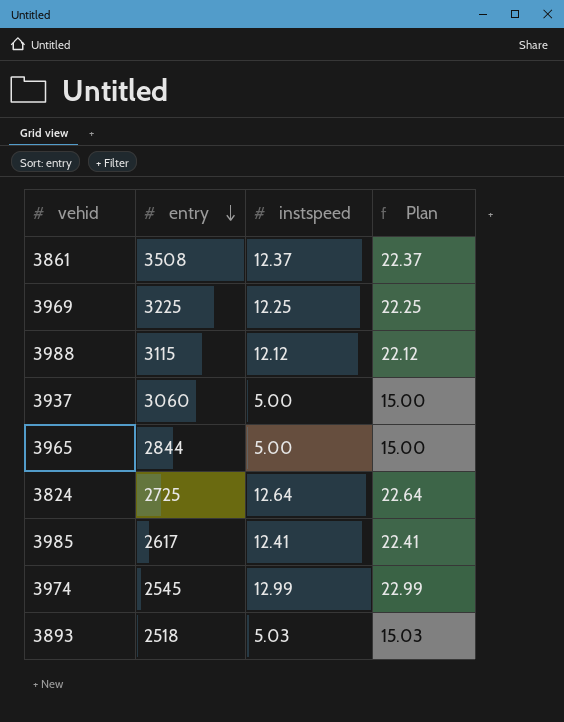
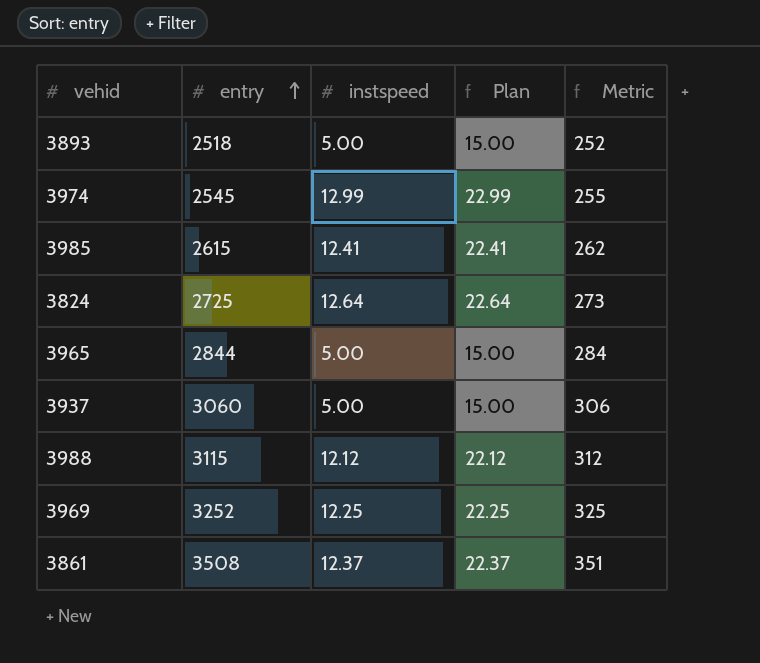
row order: entry descending -> entry ascending
column Metric | formula: none -> [entry] * 0.1
3893 | instspeed: 5.03 -> 5.00
3893 | Plan: 15.03 -> 15.00
3985 | entry: 2617 -> 2615
3969 | entry: 3225 -> 3252

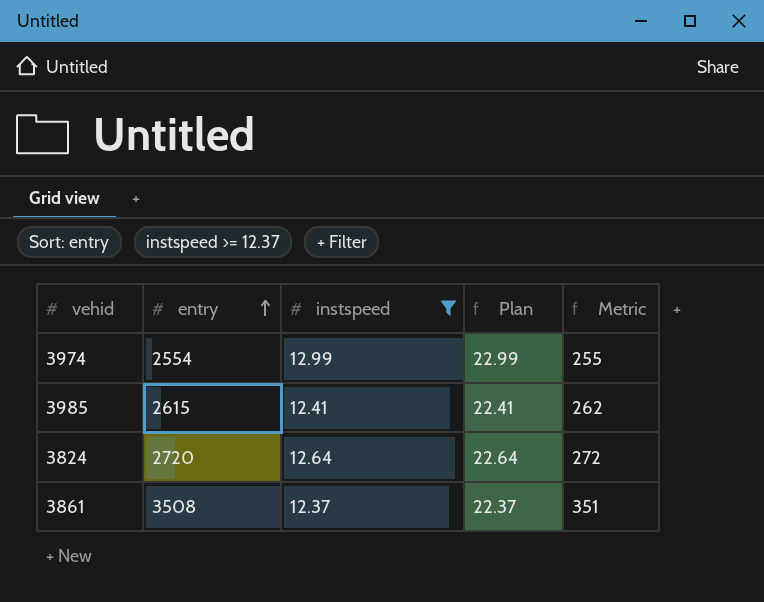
filter: none -> instspeed >= 12.37
3974 | entry: 2545 -> 2554
3824 | entry: 2725 -> 2720
3824 | Metric: 273 -> 272

